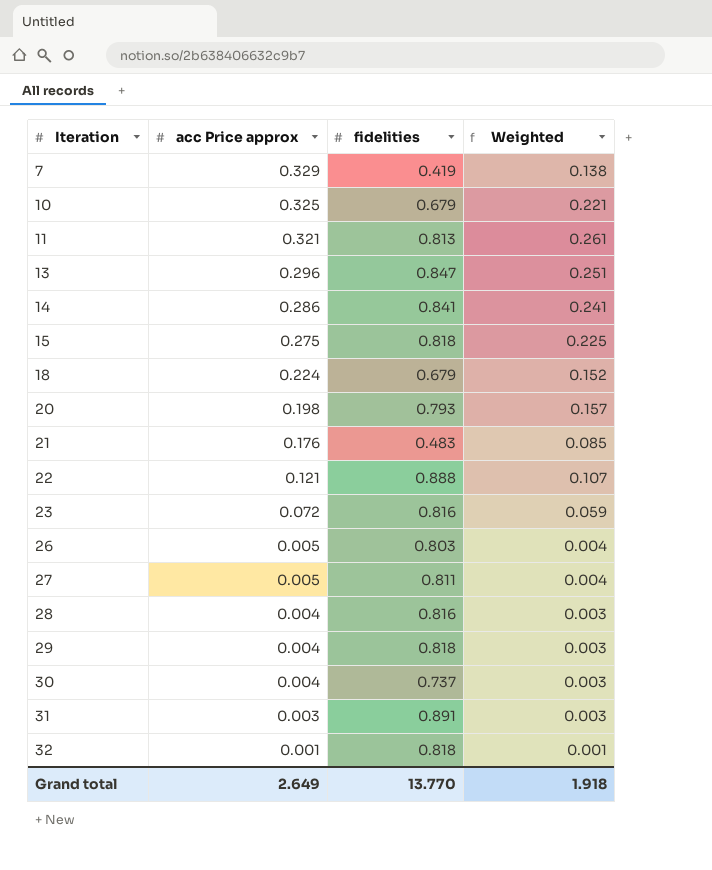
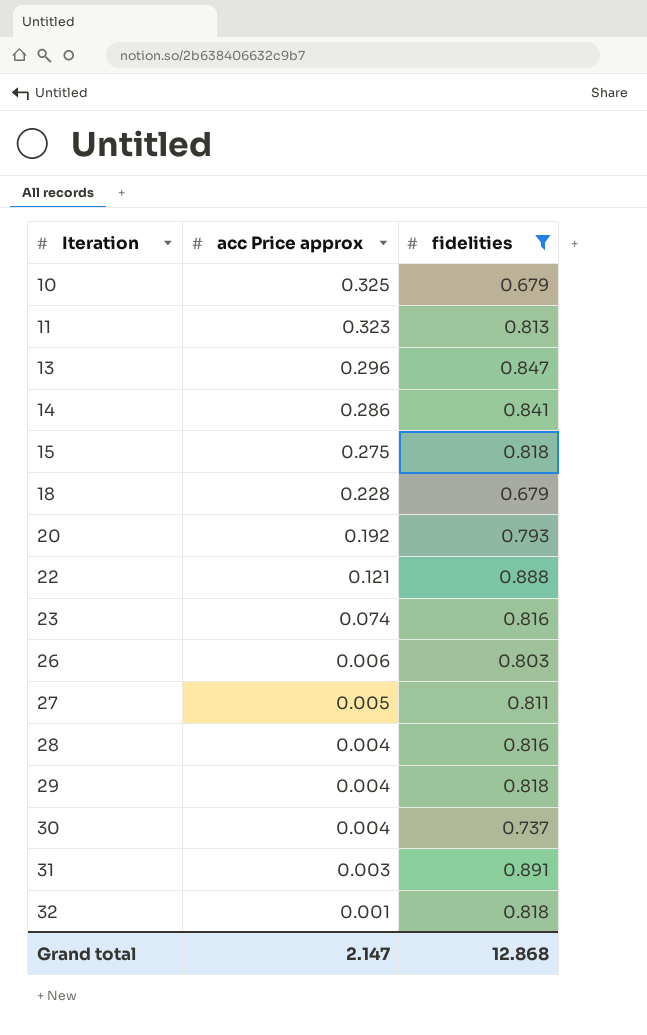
filter: none -> fidelities >= 0.679
column Weighted | formula: [acc Price approx] * [fidelities] -> none
11 | acc Price approx: 0.321 -> 0.323
18 | acc Price approx: 0.224 -> 0.228
20 | acc Price approx: 0.198 -> 0.192
23 | acc Price approx: 0.072 -> 0.074
26 | acc Price approx: 0.005 -> 0.006
Grand total | acc Price approx: 2.649 -> 2.147
Grand total | fidelities: 13.770 -> 12.868

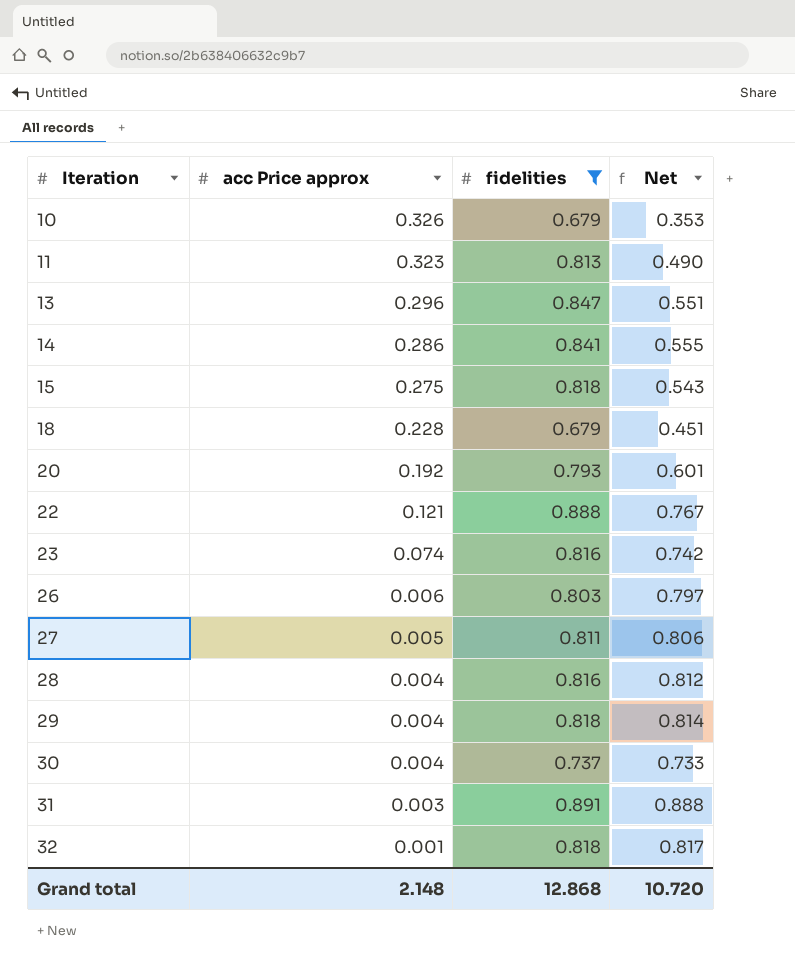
column Net | formula: none -> [fidelities] - [acc Price approx]
10 | acc Price approx: 0.325 -> 0.326
Grand total | acc Price approx: 2.147 -> 2.148

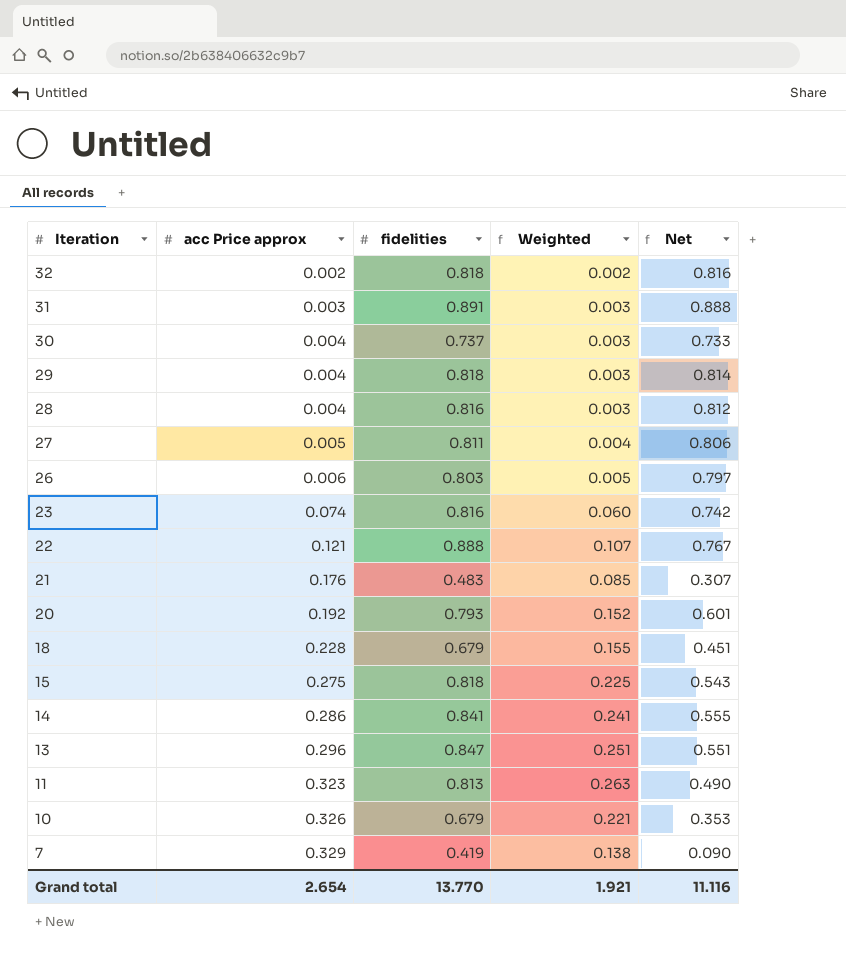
filter: fidelities >= 0.679 -> none
row order: Iteration ascending -> Iteration descending
column Weighted | formula: none -> [acc Price approx] * [fidelities]
32 | acc Price approx: 0.001 -> 0.002
32 | Net: 0.817 -> 0.816
Grand total | acc Price approx: 2.148 -> 2.654
Grand total | fidelities: 12.868 -> 13.770
Grand total | Net: 10.720 -> 11.116

